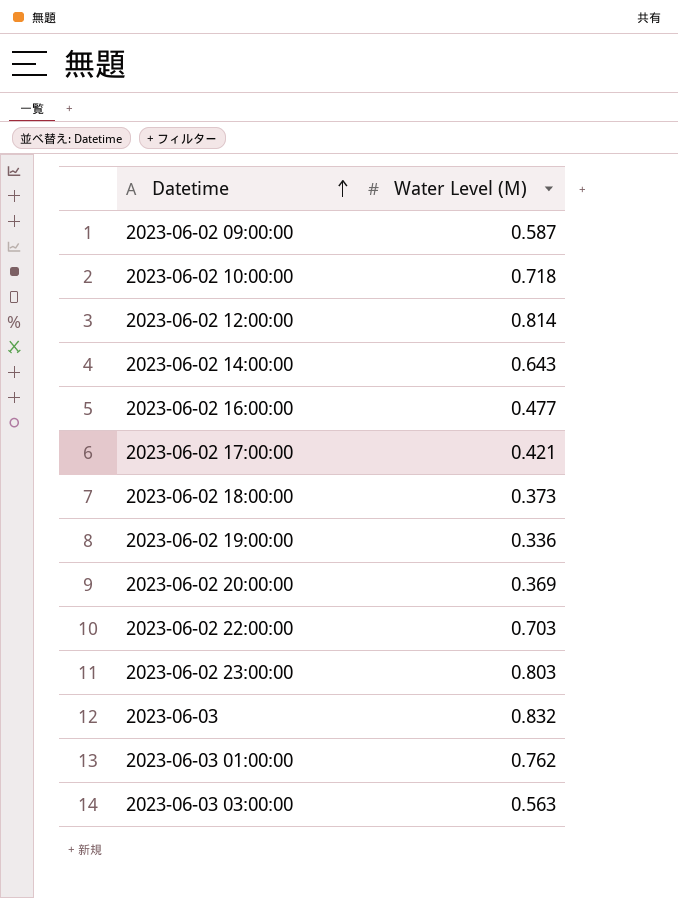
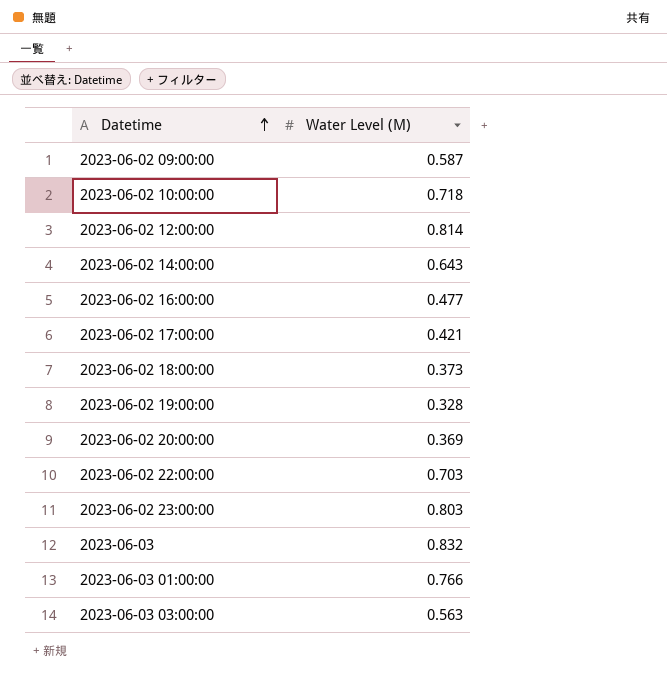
2023-06-02 19:00:00 | Water Level (M): 0.336 -> 0.328
2023-06-03 01:00:00 | Water Level (M): 0.762 -> 0.766

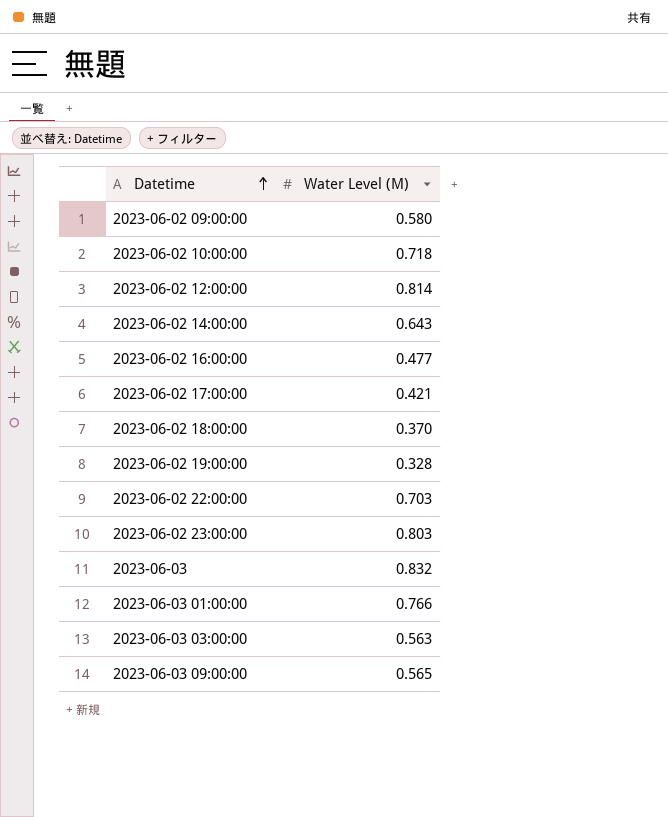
row 2023-06-02 20:00:00: 0.369 -> none
2023-06-02 09:00:00 | Water Level (M): 0.587 -> 0.580
2023-06-02 18:00:00 | Water Level (M): 0.373 -> 0.370
row 2023-06-03 09:00:00: none -> 0.565

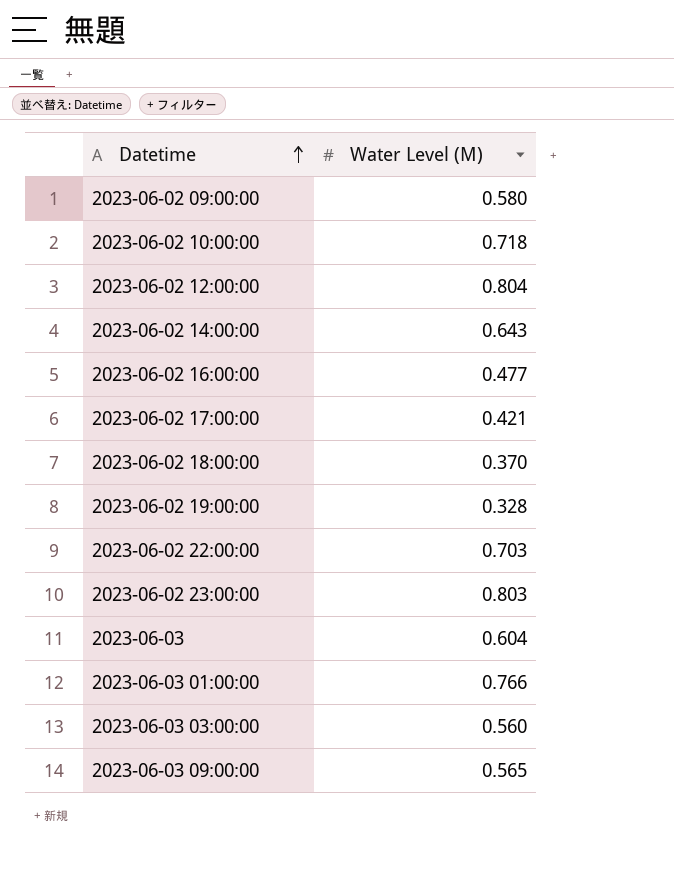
2023-06-02 12:00:00 | Water Level (M): 0.814 -> 0.804
2023-06-03 | Water Level (M): 0.832 -> 0.604
2023-06-03 03:00:00 | Water Level (M): 0.563 -> 0.560

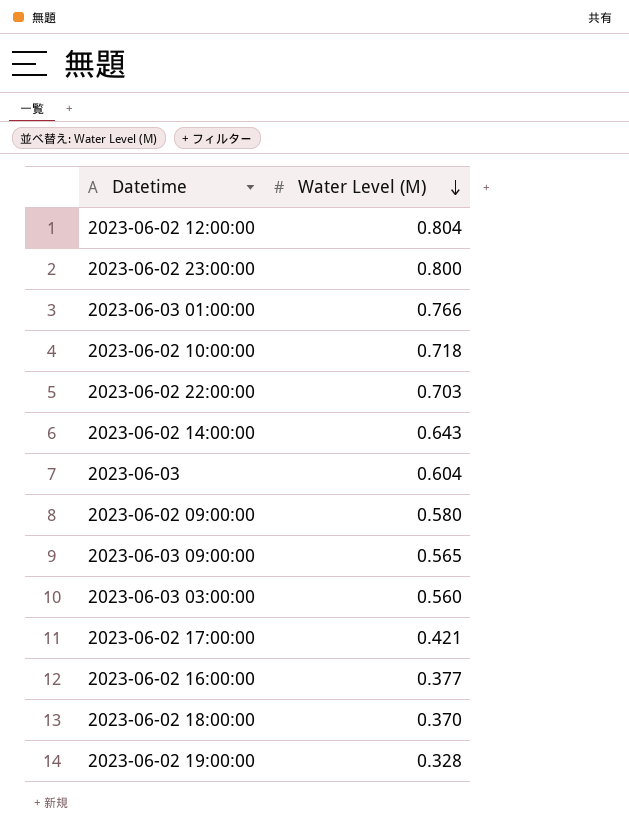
row order: Datetime ascending -> Water Level (M) descending
2023-06-02 23:00:00 | Water Level (M): 0.803 -> 0.800
2023-06-02 16:00:00 | Water Level (M): 0.477 -> 0.377

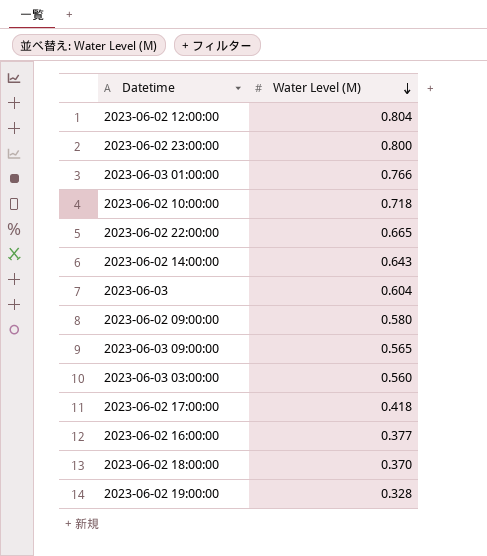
2023-06-02 22:00:00 | Water Level (M): 0.703 -> 0.665
2023-06-02 17:00:00 | Water Level (M): 0.421 -> 0.418

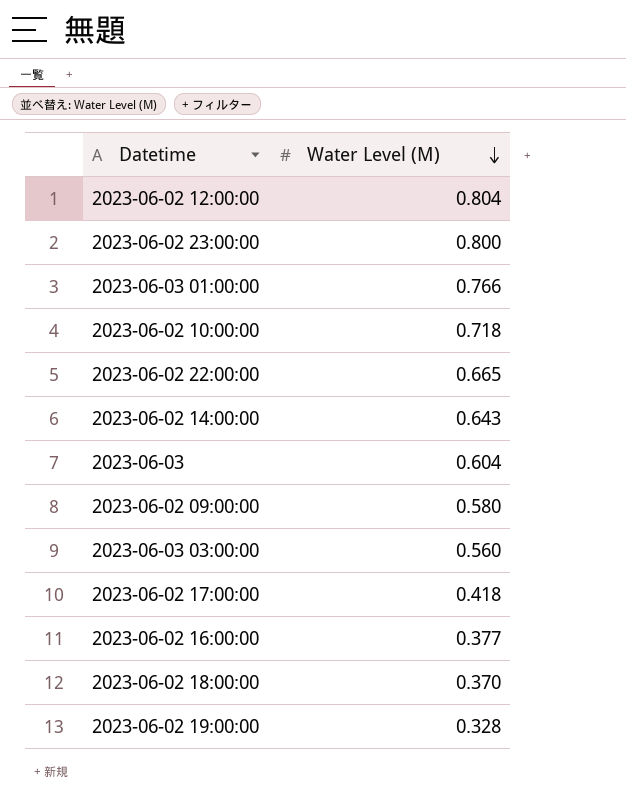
row 2023-06-03 09:00:00: 0.565 -> none

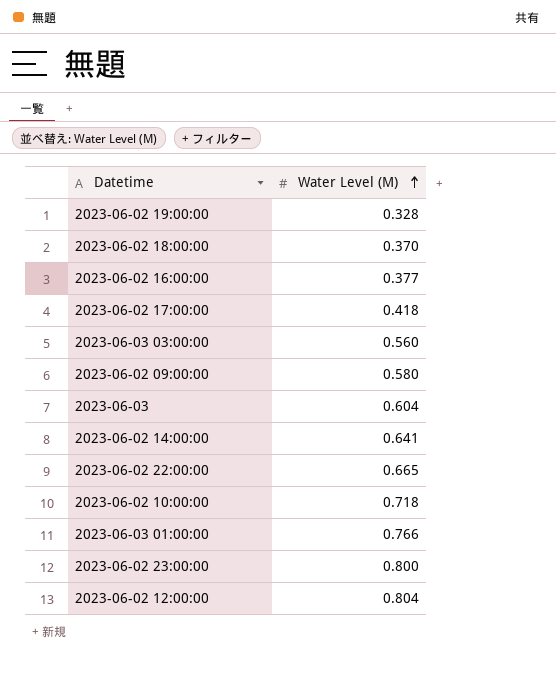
row order: Water Level (M) descending -> Water Level (M) ascending
2023-06-02 14:00:00 | Water Level (M): 0.643 -> 0.641

